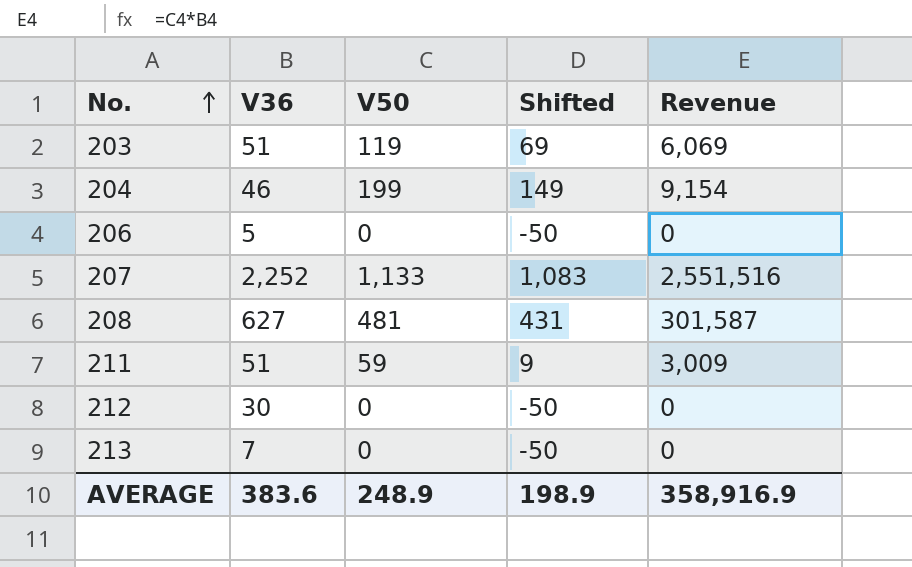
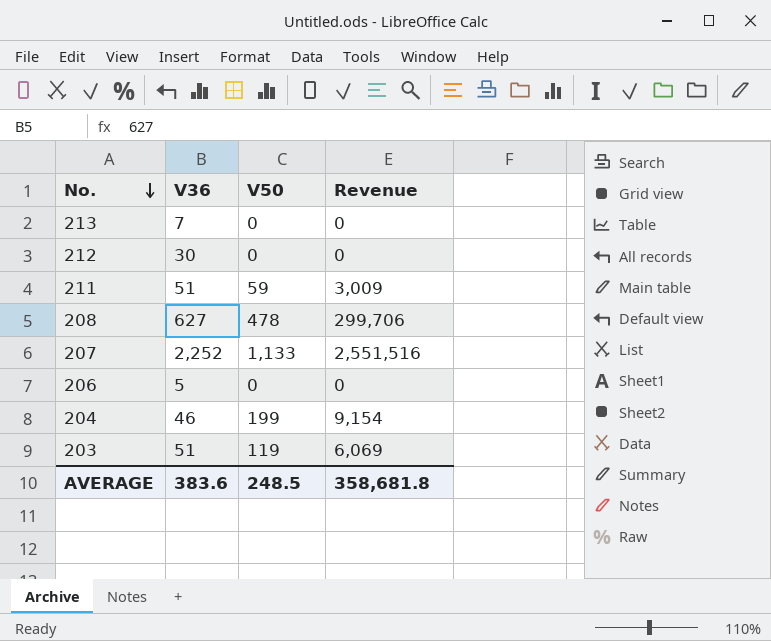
row order: No. ascending -> No. descending
column Shifted | formula: [V50] - 50 -> none
208 | V50: 481 -> 478
208 | Revenue: 301,587 -> 299,706
AVERAGE | V50: 248.9 -> 248.5
AVERAGE | Revenue: 358,916.9 -> 358,681.8

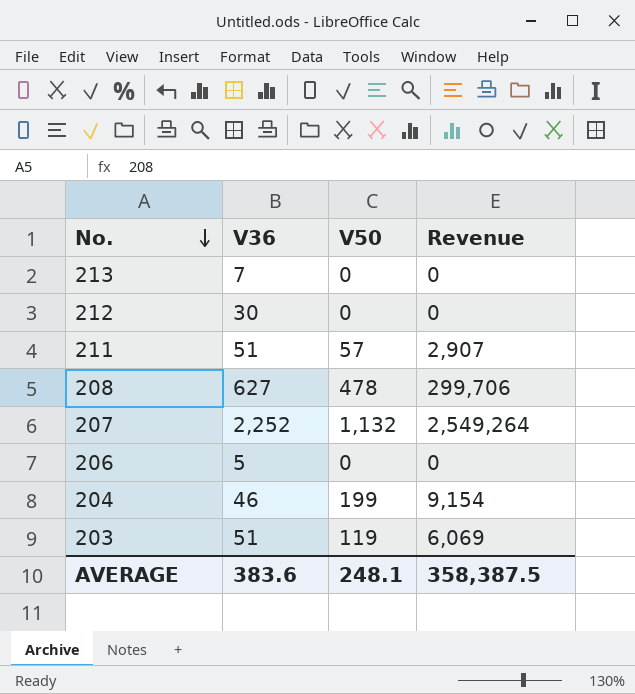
211 | V50: 59 -> 57
211 | Revenue: 3,009 -> 2,907
207 | V50: 1,133 -> 1,132
207 | Revenue: 2,551,516 -> 2,549,264
AVERAGE | V50: 248.5 -> 248.1
AVERAGE | Revenue: 358,681.8 -> 358,387.5

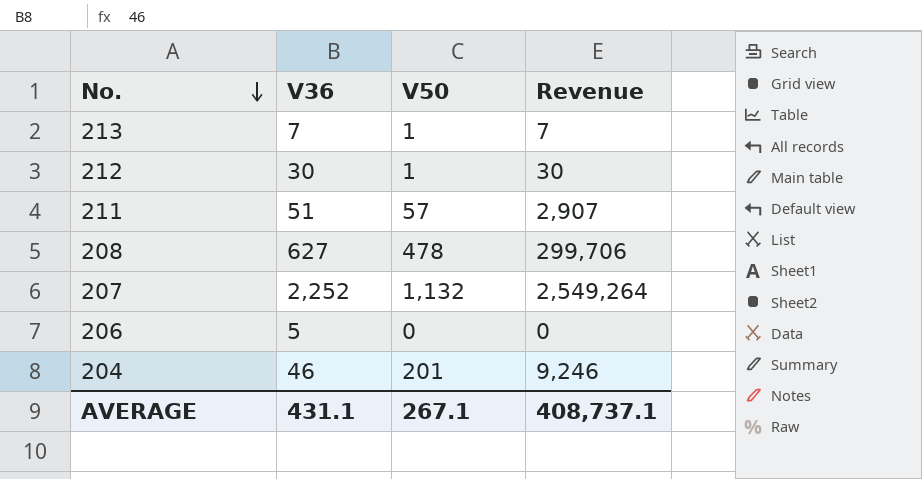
row 203: 51 | 119 | 6,069 -> none
213 | V50: 0 -> 1
213 | Revenue: 0 -> 7
212 | V50: 0 -> 1
212 | Revenue: 0 -> 30
204 | V50: 199 -> 201
204 | Revenue: 9,154 -> 9,246
AVERAGE | V36: 383.6 -> 431.1
AVERAGE | V50: 248.1 -> 267.1
AVERAGE | Revenue: 358,387.5 -> 408,737.1

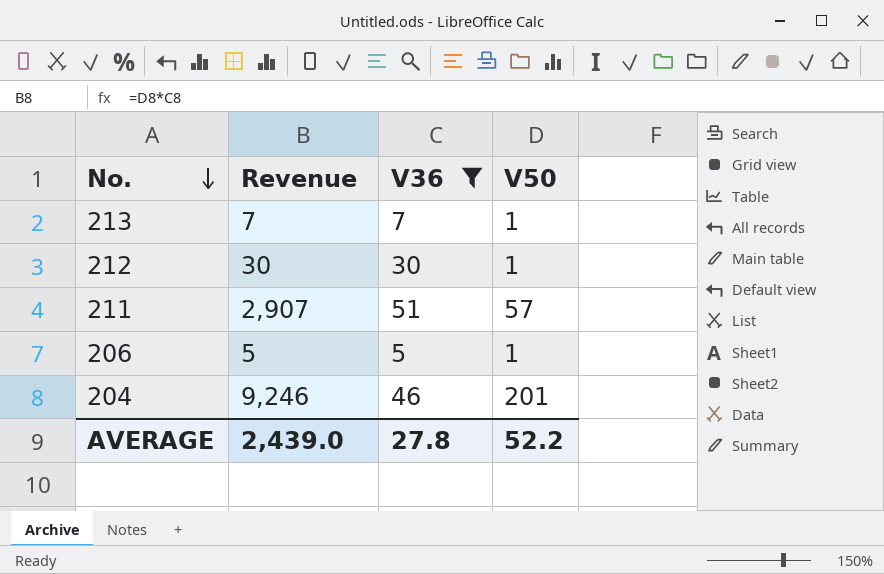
filter: none -> V36 <= 51
column Revenue | position: 4 -> 2
206 | Revenue: 0 -> 5
206 | V50: 0 -> 1
AVERAGE | Revenue: 408,737.1 -> 2,439.0
AVERAGE | V36: 431.1 -> 27.8
AVERAGE | V50: 267.1 -> 52.2

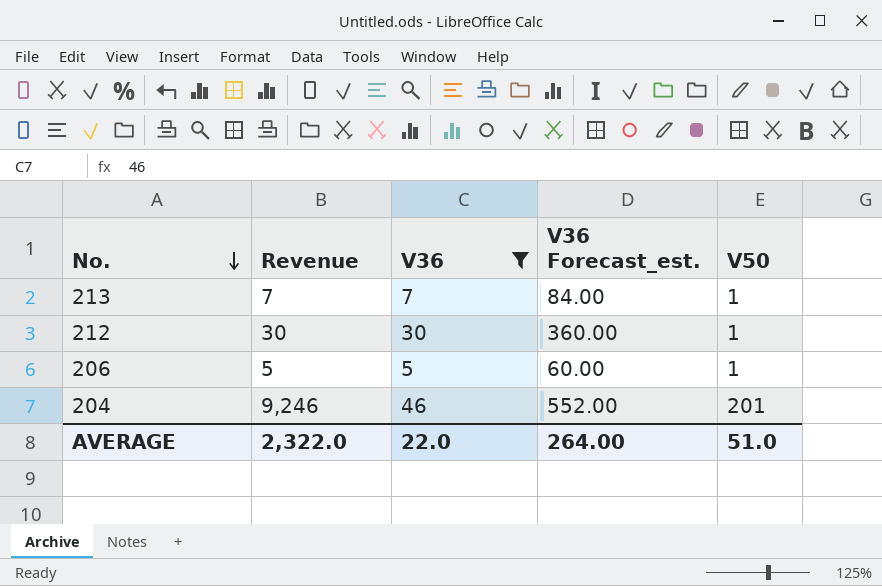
column V36 Forecast_est. | formula: none -> [V36] * 12
row 211: 2,907 | 51 | 57 -> none
AVERAGE | Revenue: 2,439.0 -> 2,322.0
AVERAGE | V36: 27.8 -> 22.0
AVERAGE | V50: 52.2 -> 51.0

